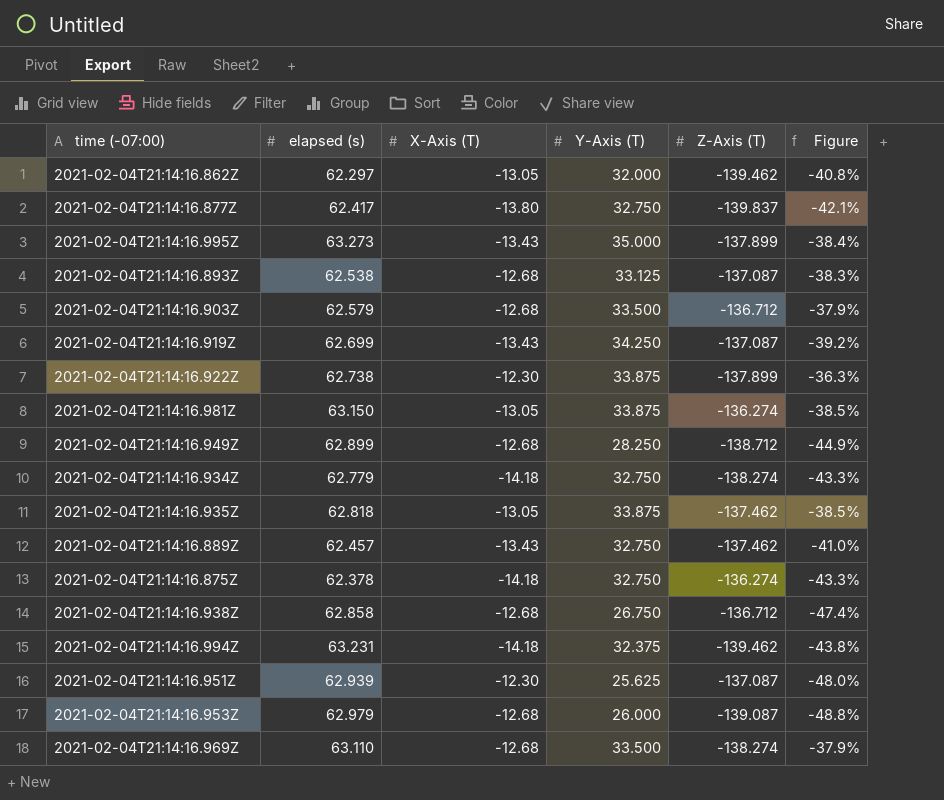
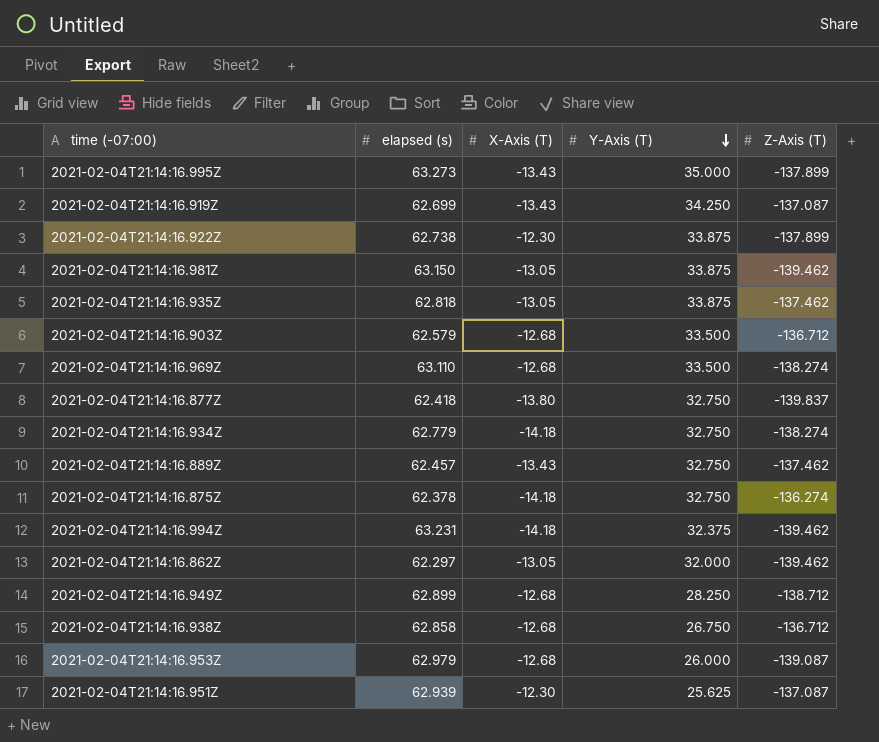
row order: none -> Y-Axis (T) descending
column Figure | formula: [X-Axis (T)] / [Y-Axis (T)] -> none
row 2021-02-04T21:14:16.893Z: 62.538 | -12.68 | 33.125 | -137.087 | -38.3% -> none
2021-02-04T21:14:16.981Z | Z-Axis (T): -136.274 -> -139.462
2021-02-04T21:14:16.877Z | elapsed (s): 62.417 -> 62.418

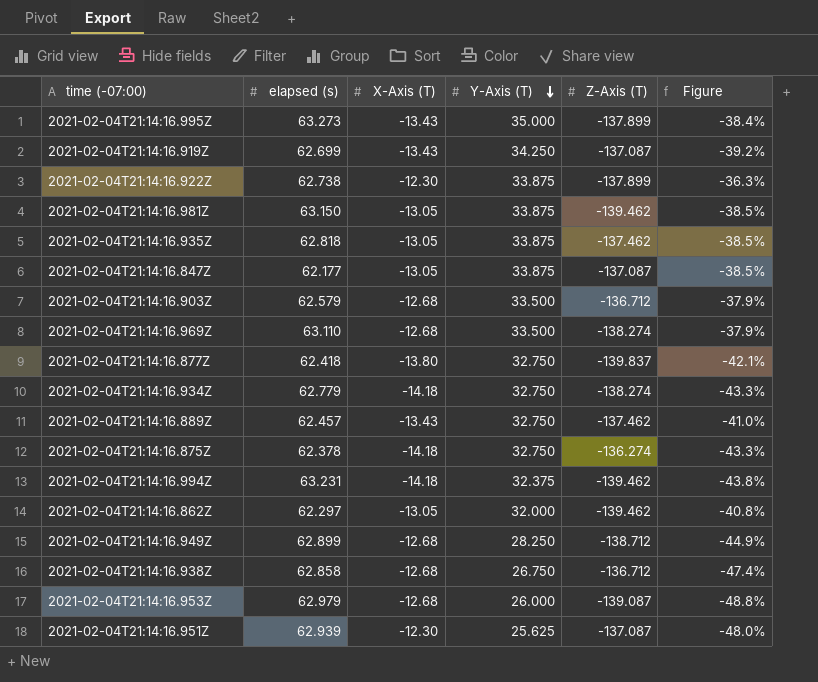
column Figure | formula: none -> [X-Axis (T)] / [Y-Axis (T)]
row 2021-02-04T21:14:16.847Z: none -> 62.177 | -13.05 | 33.875 | -137.087 | -38.5%

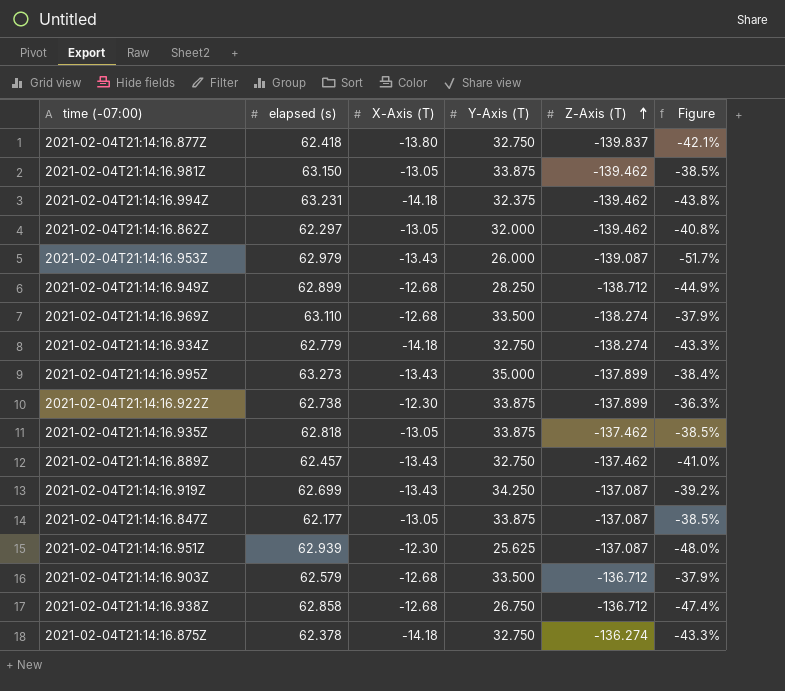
row order: Y-Axis (T) descending -> Z-Axis (T) ascending
2021-02-04T21:14:16.953Z | X-Axis (T): -12.68 -> -13.43
2021-02-04T21:14:16.953Z | Figure: -48.8% -> -51.7%

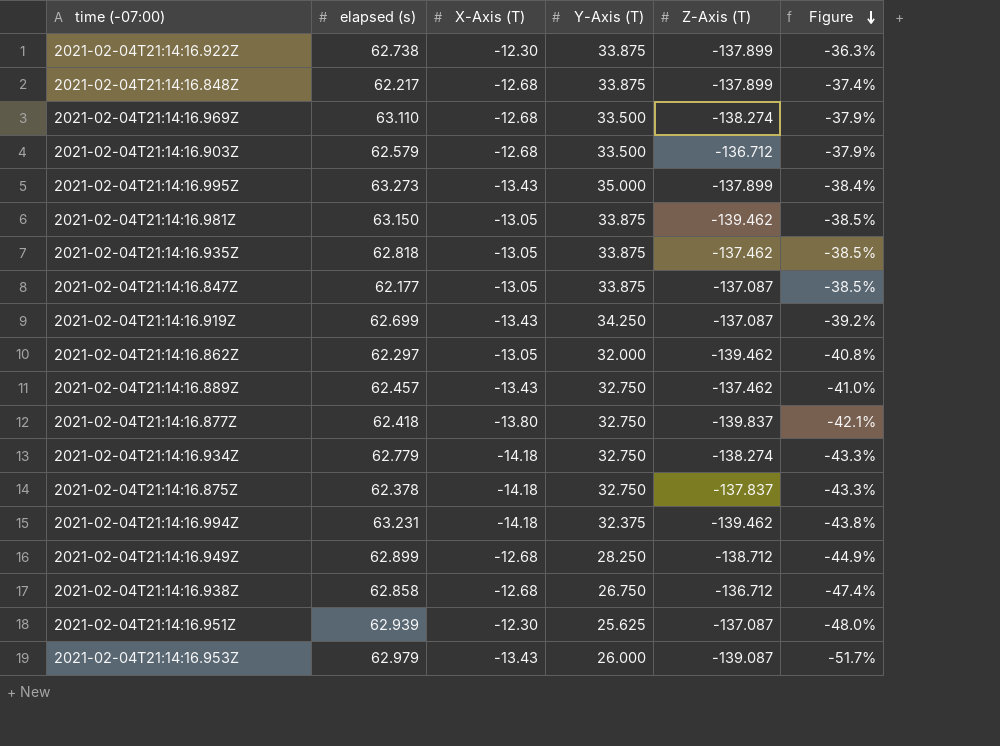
row order: Z-Axis (T) ascending -> Figure descending
row 2021-02-04T21:14:16.848Z: none -> 62.217 | -12.68 | 33.875 | -137.899 | -37.4%
2021-02-04T21:14:16.875Z | Z-Axis (T): -136.274 -> -137.837

